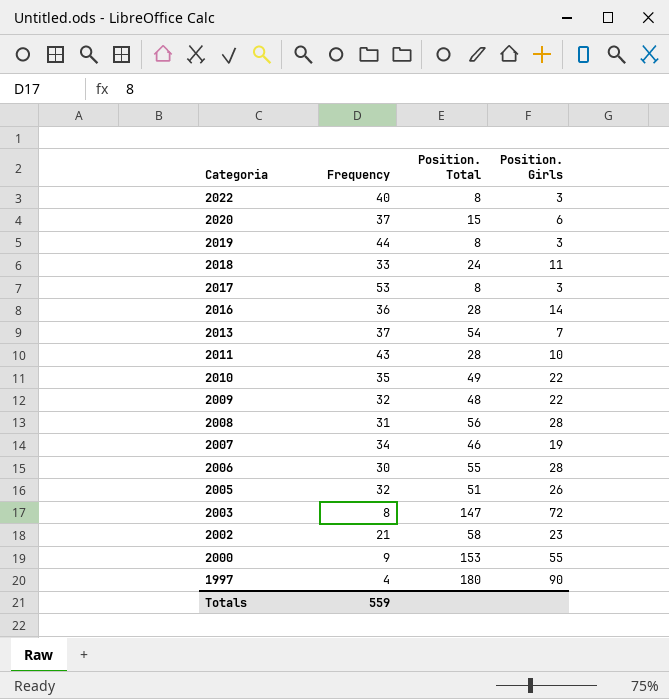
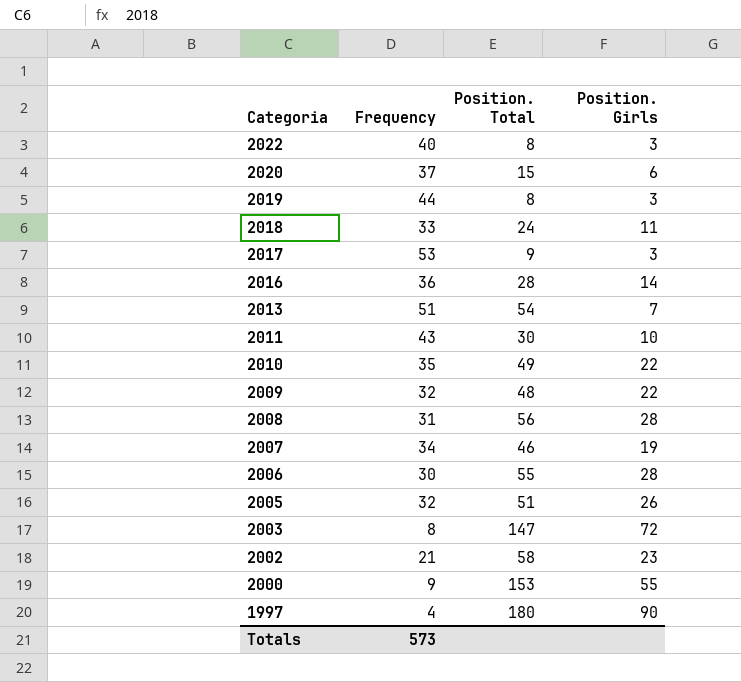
2017 | Position. Total: 8 -> 9
2013 | Frequency: 37 -> 51
2011 | Position. Total: 28 -> 30
Totals | Frequency: 559 -> 573

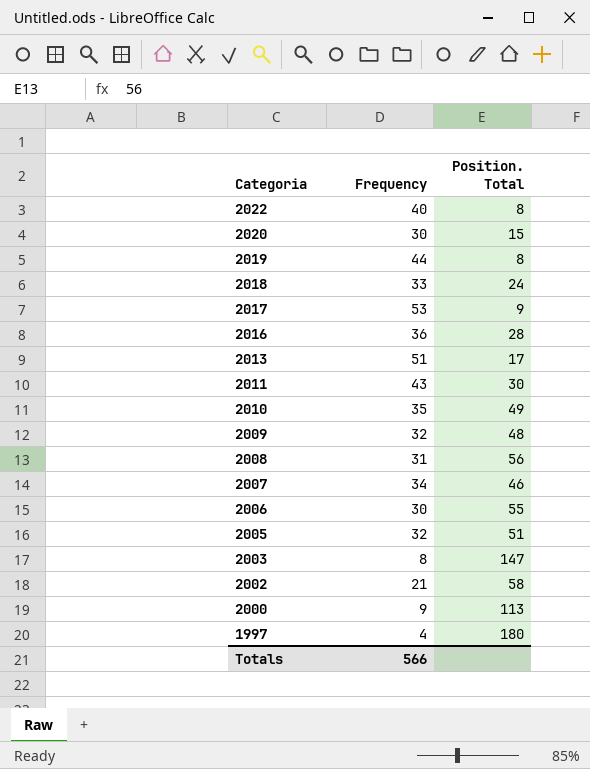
column Position. Girls | position: 4 -> none
2020 | Frequency: 37 -> 30
2013 | Position. Total: 54 -> 17
2000 | Position. Total: 153 -> 113
Totals | Frequency: 573 -> 566

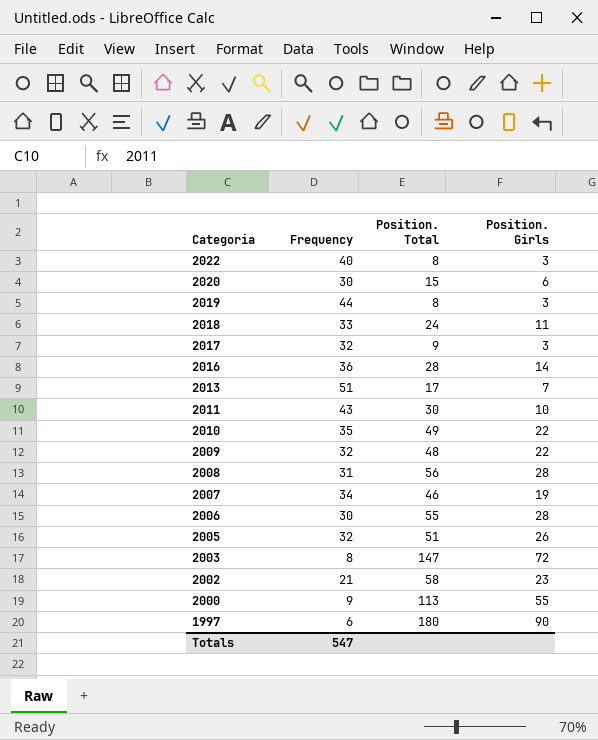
column Position. Girls | position: none -> 4
2017 | Frequency: 53 -> 32
1997 | Frequency: 4 -> 6
Totals | Frequency: 566 -> 547

